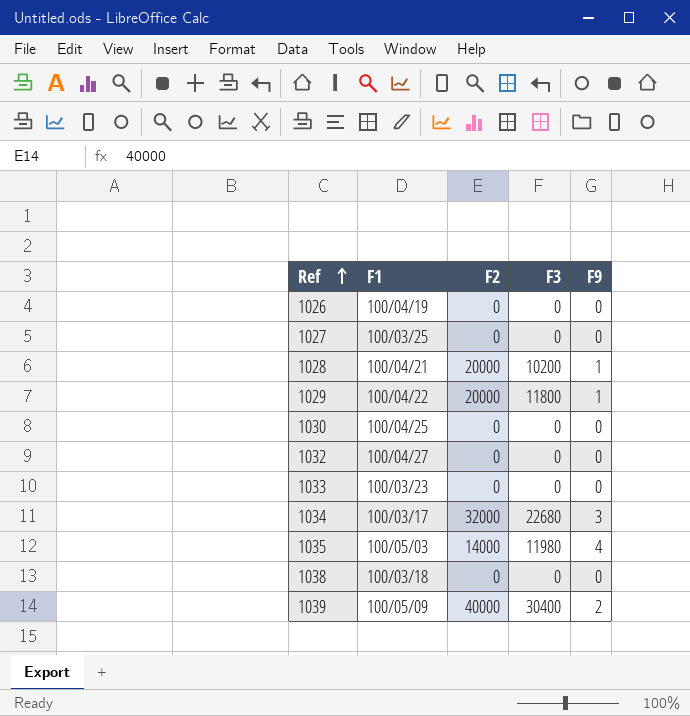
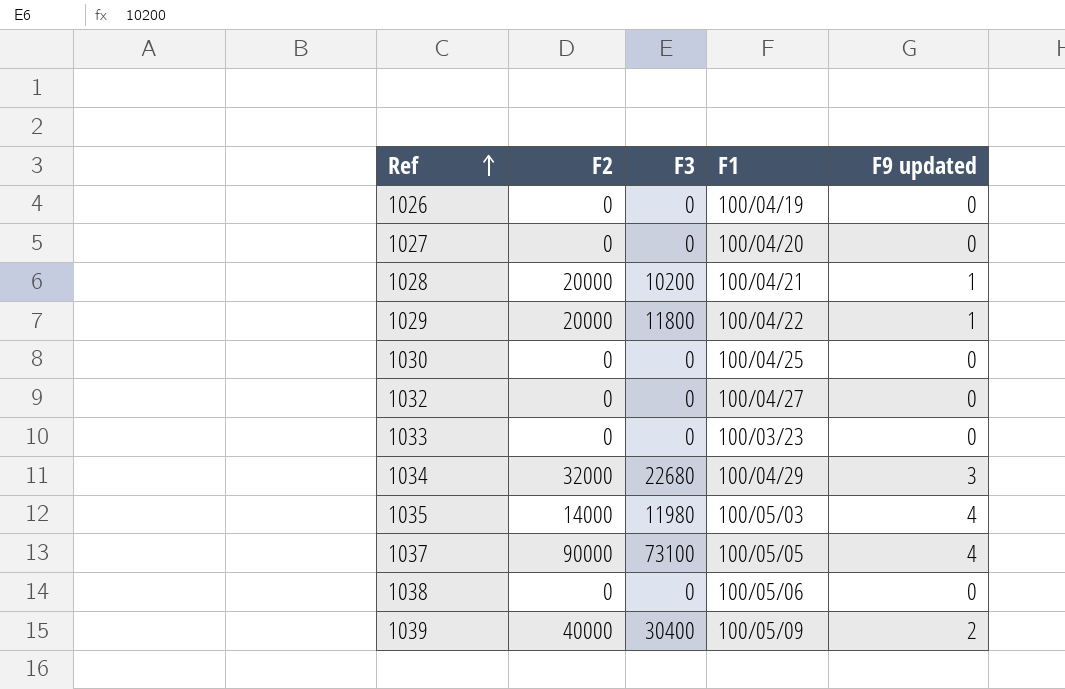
column F1 | position: 2 -> 4
column name: F9 -> F9 updated
1027 | F1: 100/03/25 -> 100/04/20
1034 | F1: 100/03/17 -> 100/04/29
row 1037: none -> 90000 | 73100 | 100/05/05 | 4
1038 | F1: 100/03/18 -> 100/05/06

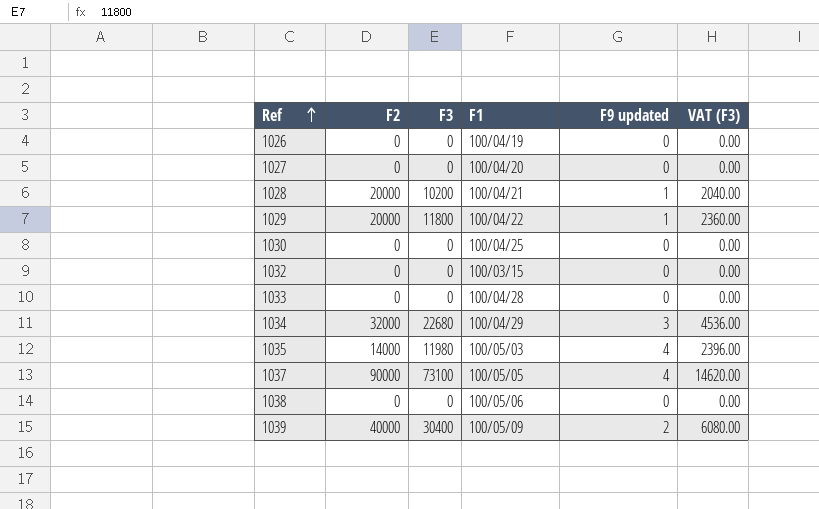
column VAT (F3) | formula: none -> [F3] * 0.2
1032 | F1: 100/04/27 -> 100/03/15
1033 | F1: 100/03/23 -> 100/04/28

